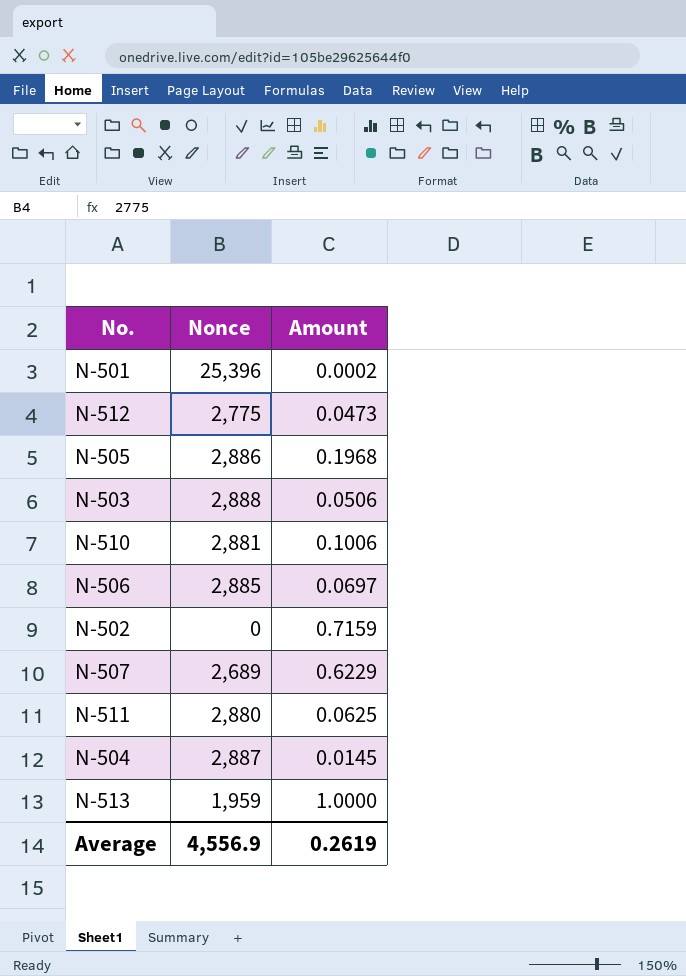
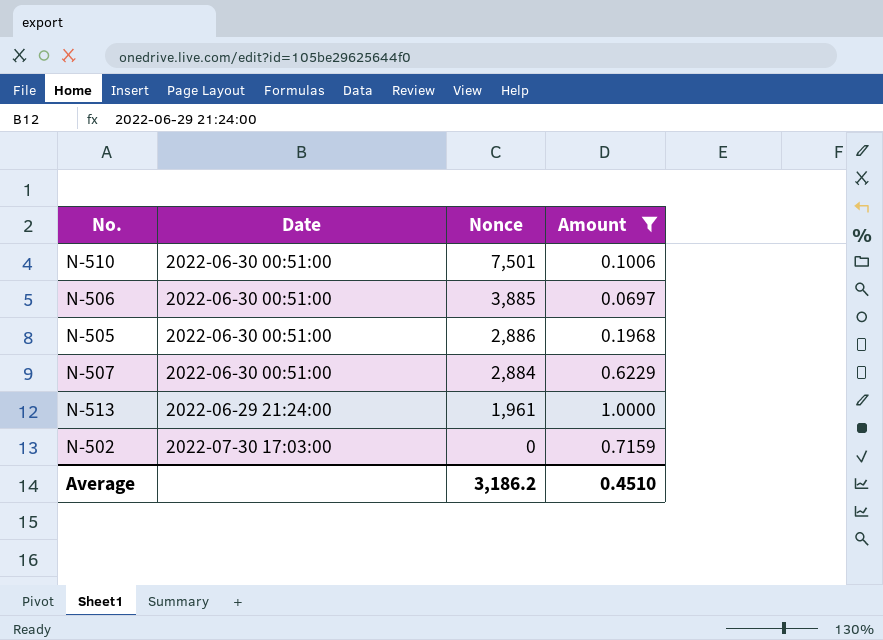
filter: none -> Amount >= 0.0697
row order: none -> Nonce descending
column Date | position: none -> 2
N-510 | Nonce: 2,881 -> 7,501
N-506 | Nonce: 2,885 -> 3,885
N-507 | Nonce: 2,689 -> 2,884
N-513 | Nonce: 1,959 -> 1,961
Average | Nonce: 4,556.9 -> 3,186.2
Average | Amount: 0.2619 -> 0.4510

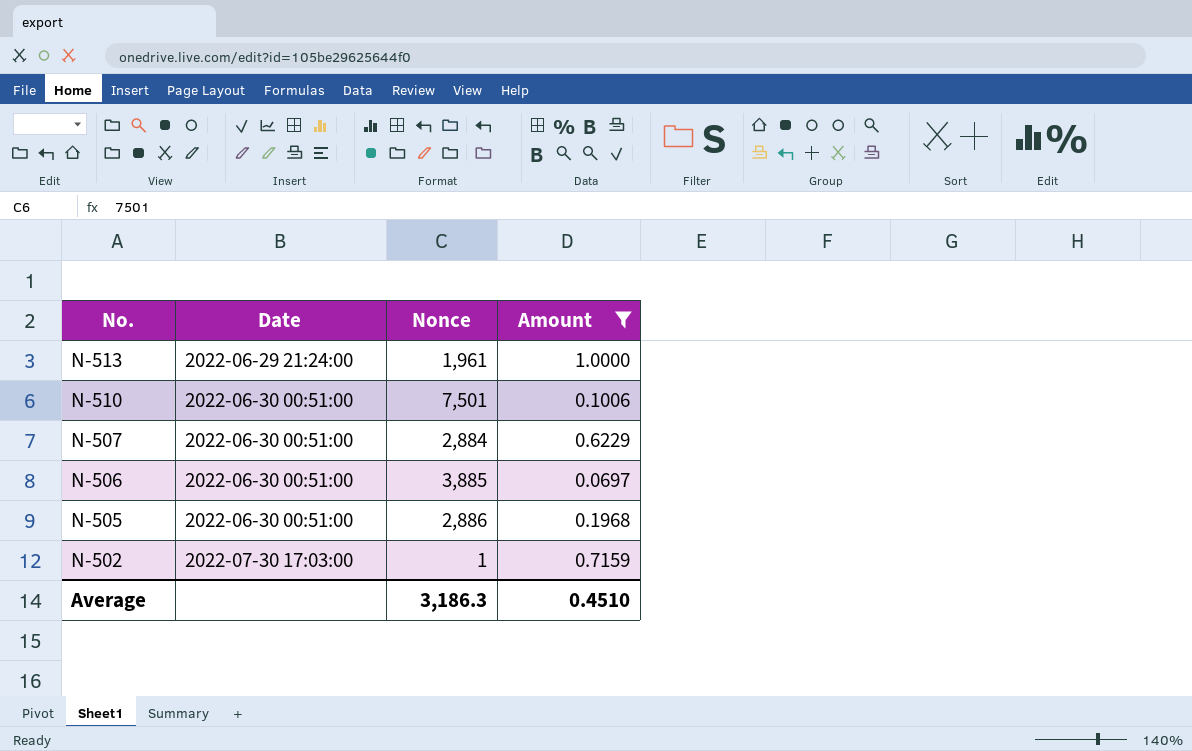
row order: Nonce descending -> No. descending
N-502 | Nonce: 0 -> 1
Average | Nonce: 3,186.2 -> 3,186.3

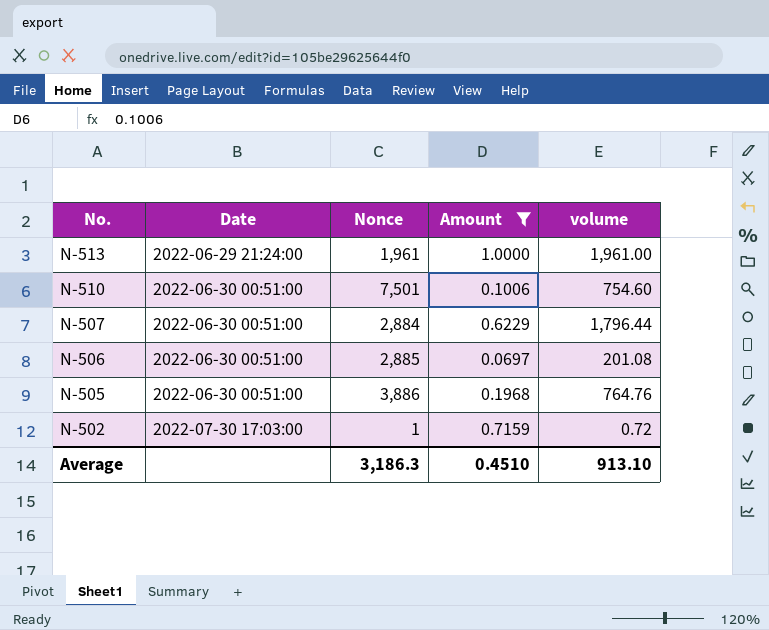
column volume | formula: none -> [Nonce] * [Amount]
N-506 | Nonce: 3,885 -> 2,885
N-505 | Nonce: 2,886 -> 3,886

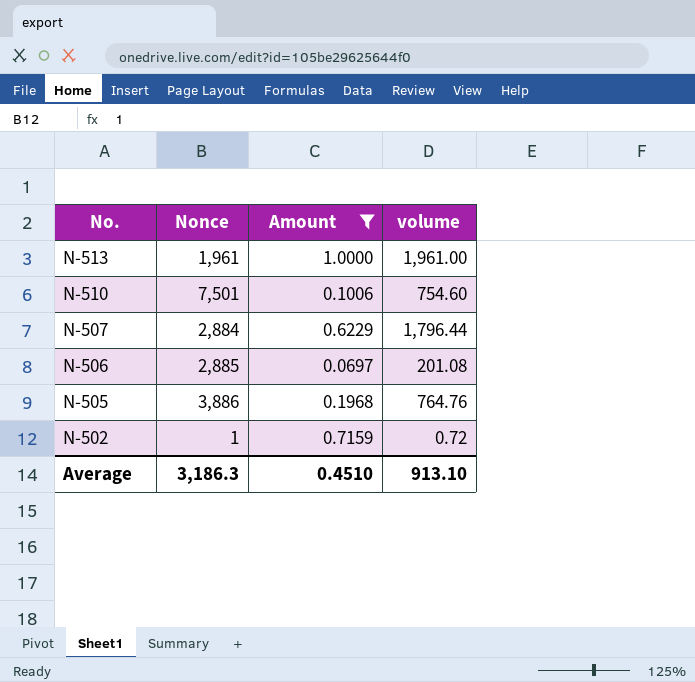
column Date | position: 2 -> none

